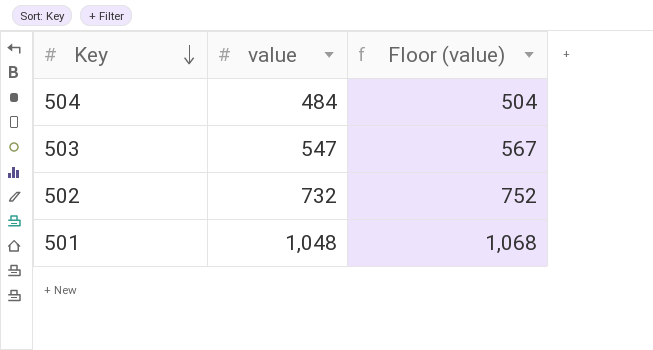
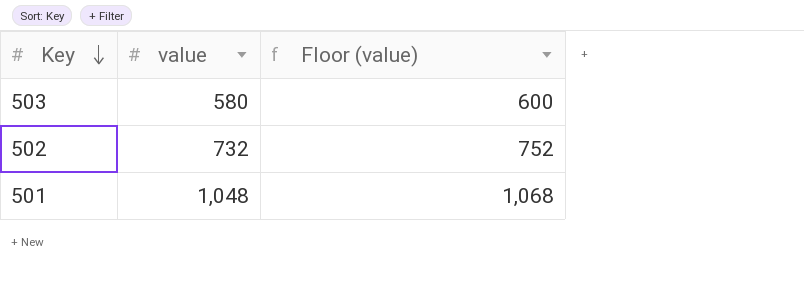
row 504: 484 | 504 -> none
503 | value: 547 -> 580
503 | Floor (value): 567 -> 600

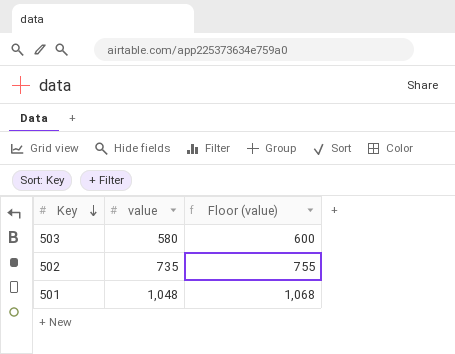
502 | value: 732 -> 735
502 | Floor (value): 752 -> 755

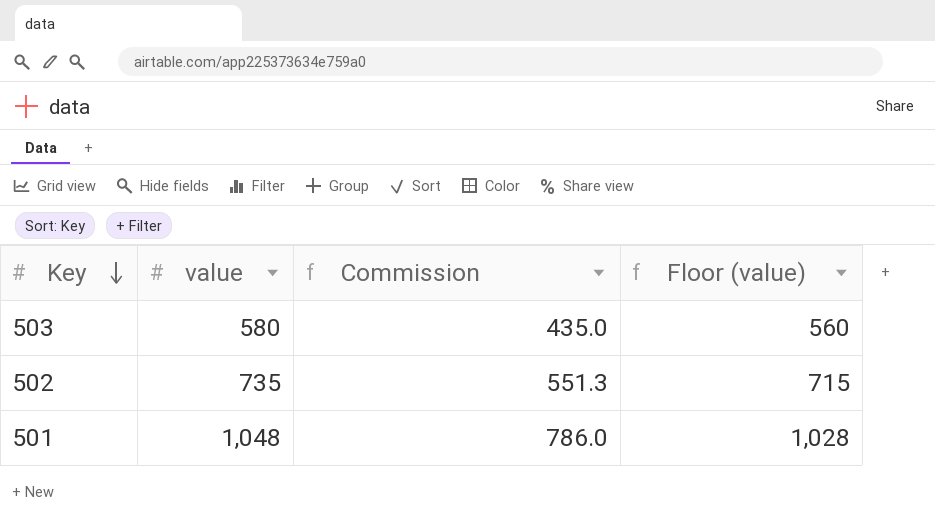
column Commission | formula: none -> [value] * 0.75
column Floor (value) | formula: [value] + 20 -> [value] - 20

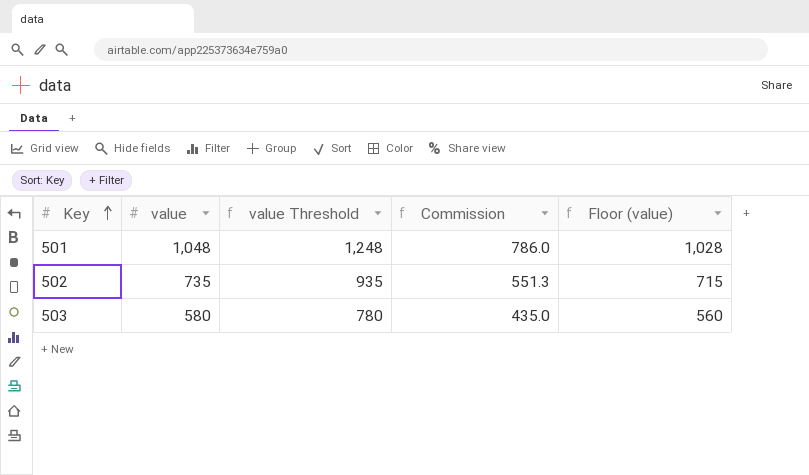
row order: Key descending -> Key ascending
column value Threshold | formula: none -> [value] + 200

